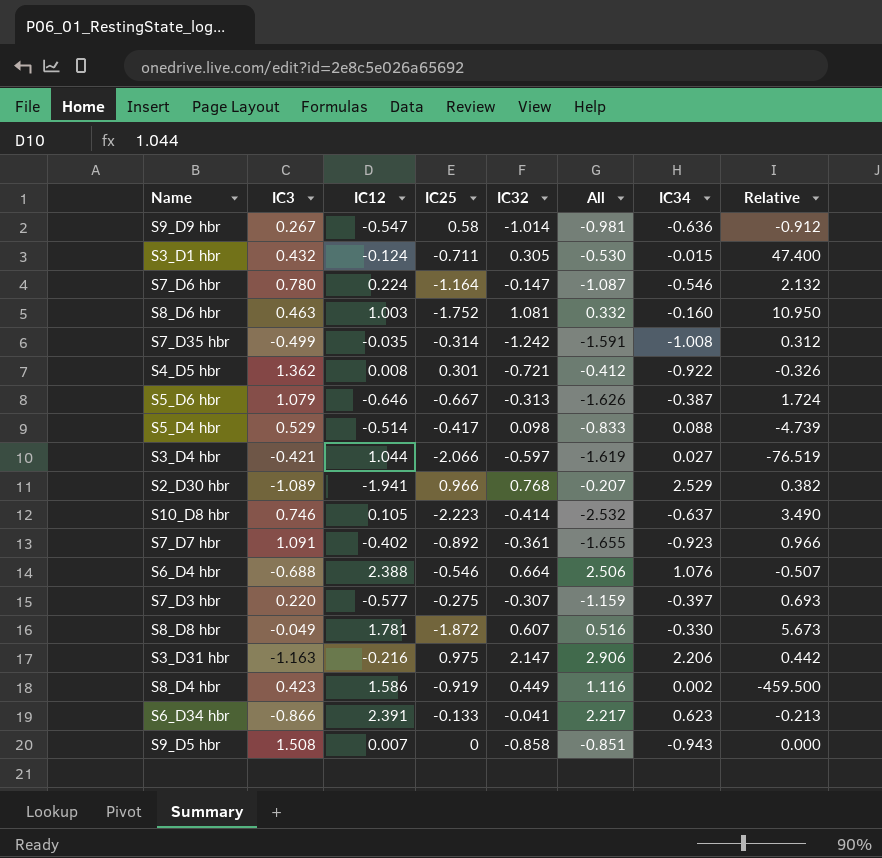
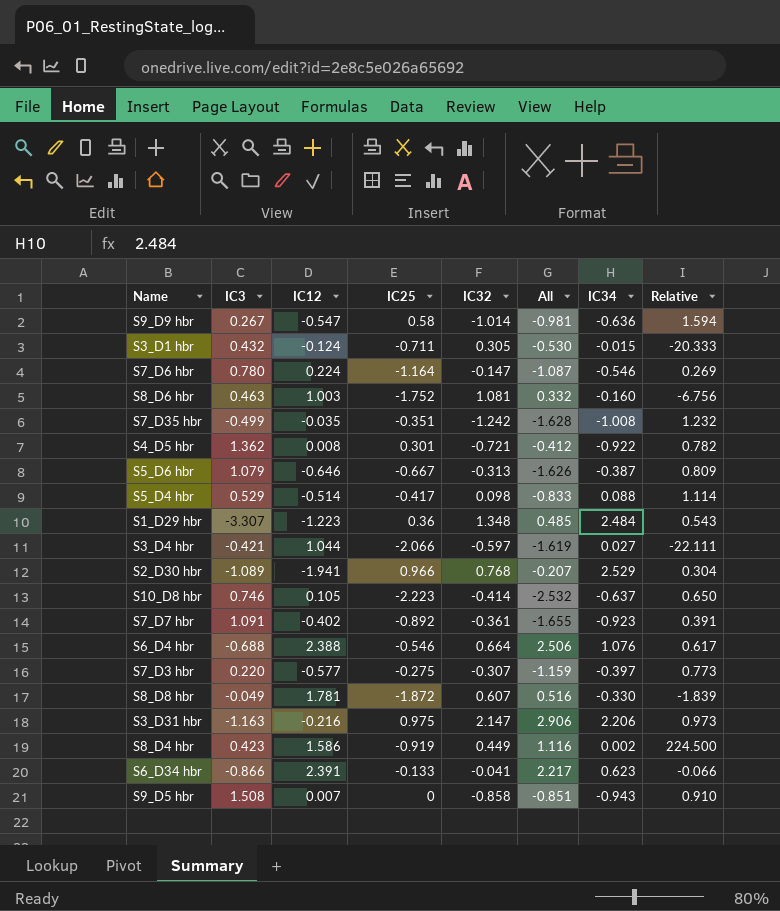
column Relative | formula: [IC25] / [IC34] -> [IC32] / [IC34]
S7_D35 hbr | IC25: -0.314 -> -0.351
S7_D35 hbr | All: -1.591 -> -1.628
row S1_D29 hbr: none -> -3.307 | -1.223 | 0.36 | 1.348 | 0.485 | 2.484 | 0.543

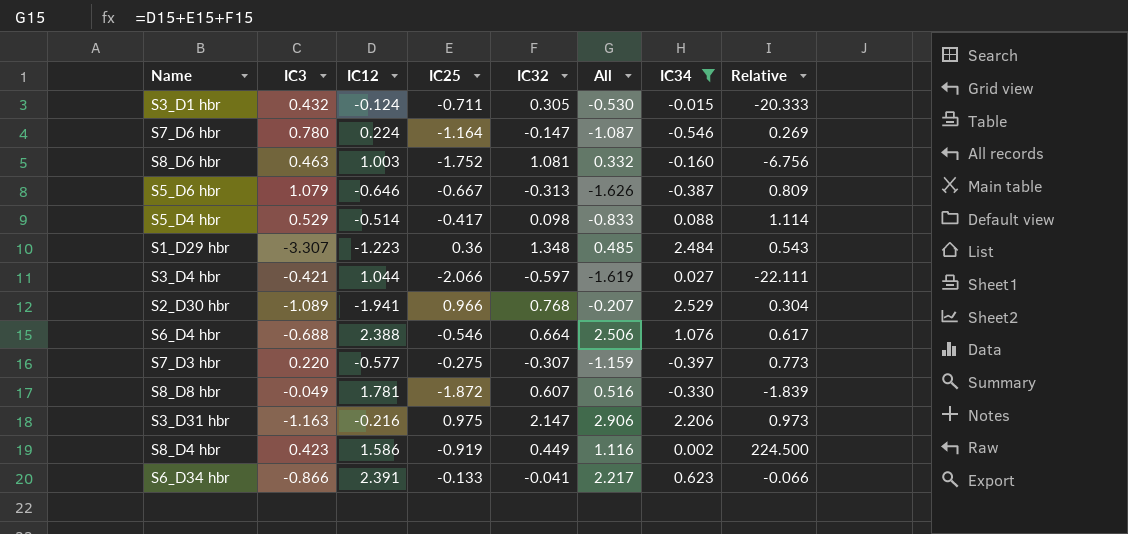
filter: none -> IC34 >= -0.546

